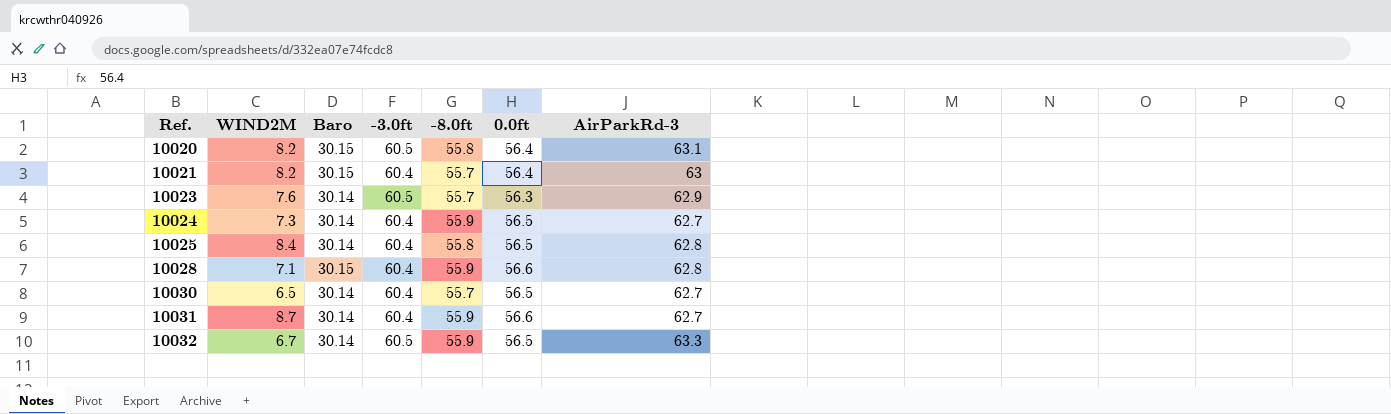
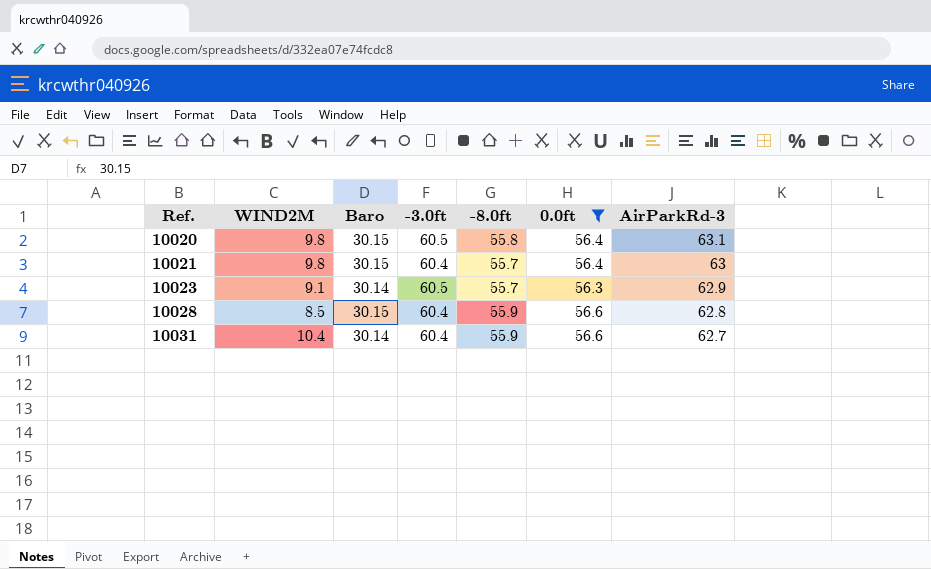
filter: none -> 0.0ft != 56.5
10020 | WIND2M: 8.2 -> 9.8
10021 | WIND2M: 8.2 -> 9.8
10023 | WIND2M: 7.6 -> 9.1
10028 | WIND2M: 7.1 -> 8.5
10031 | WIND2M: 8.7 -> 10.4

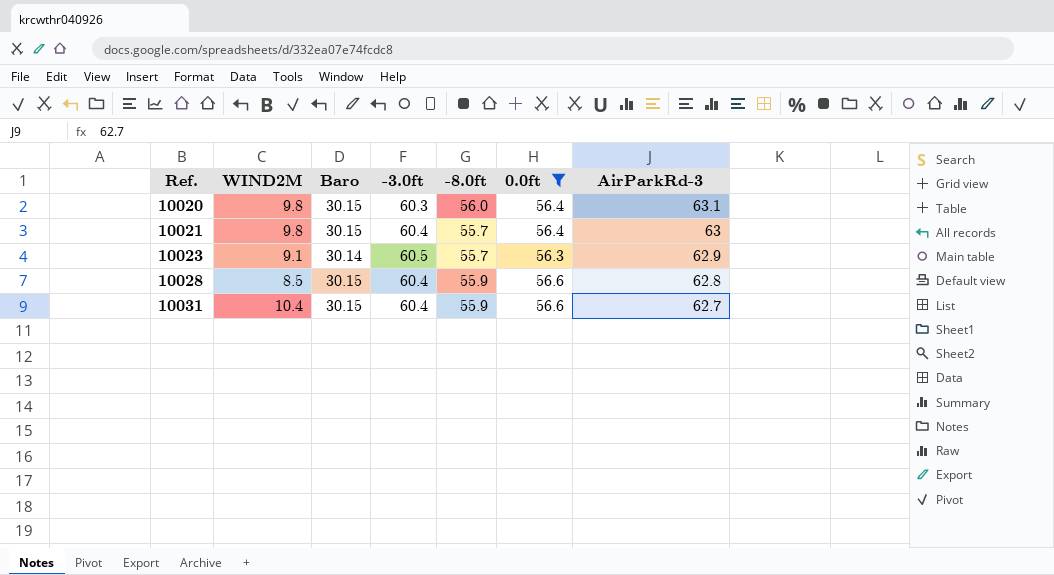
10020 | -3.0ft: 60.5 -> 60.3
10020 | -8.0ft: 55.8 -> 56.0
10031 | Baro: 30.14 -> 30.15

